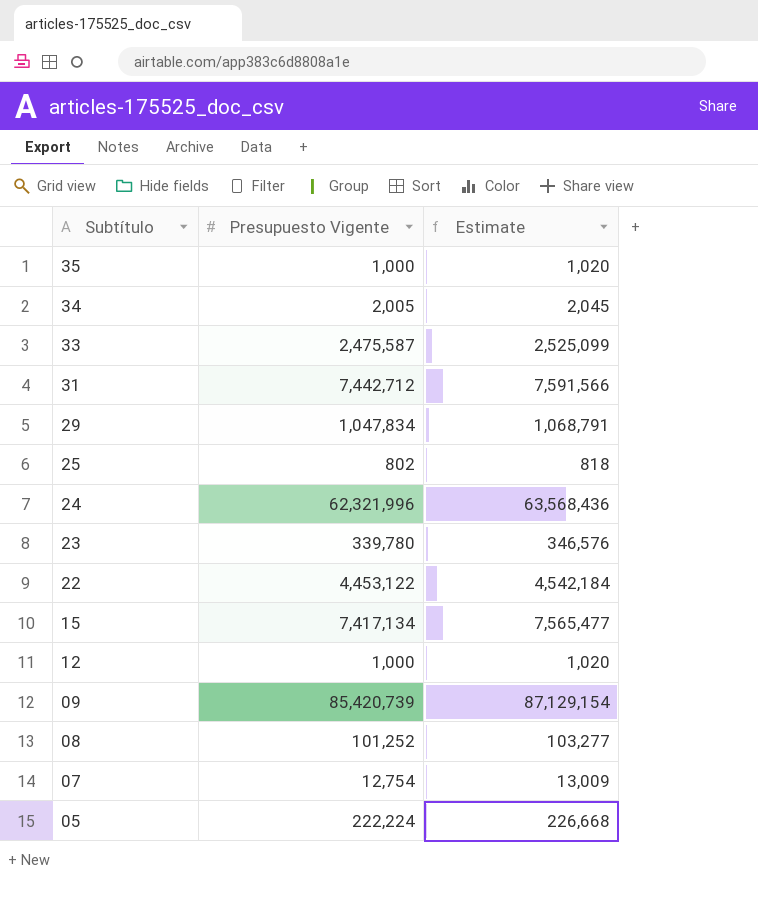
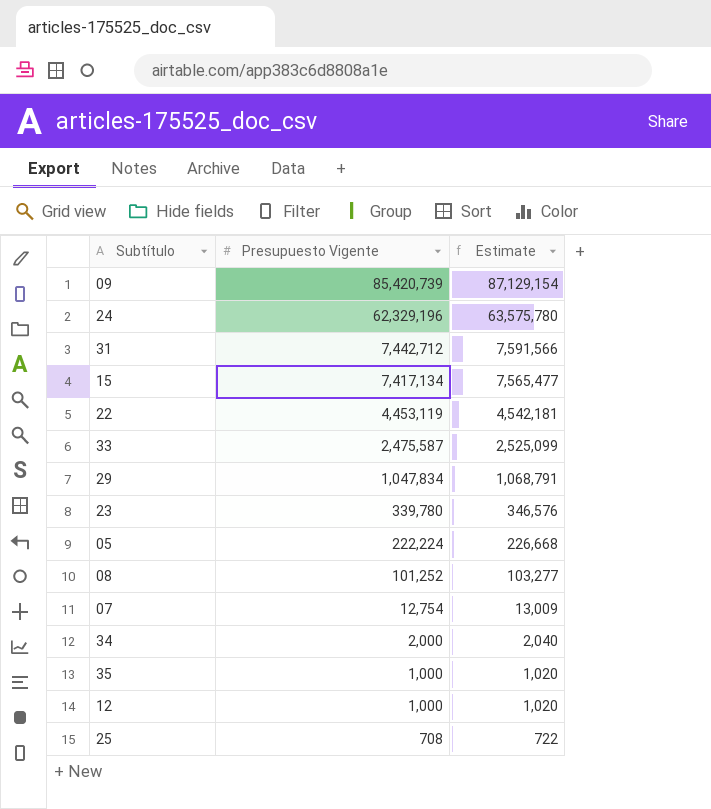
row order: Subtítulo descending -> Presupuesto Vigente descending
24 | Presupuesto Vigente: 62,321,996 -> 62,329,196
24 | Estimate: 63,568,436 -> 63,575,780
22 | Presupuesto Vigente: 4,453,122 -> 4,453,119
22 | Estimate: 4,542,184 -> 4,542,181
34 | Presupuesto Vigente: 2,005 -> 2,000
34 | Estimate: 2,045 -> 2,040
25 | Presupuesto Vigente: 802 -> 708
25 | Estimate: 818 -> 722

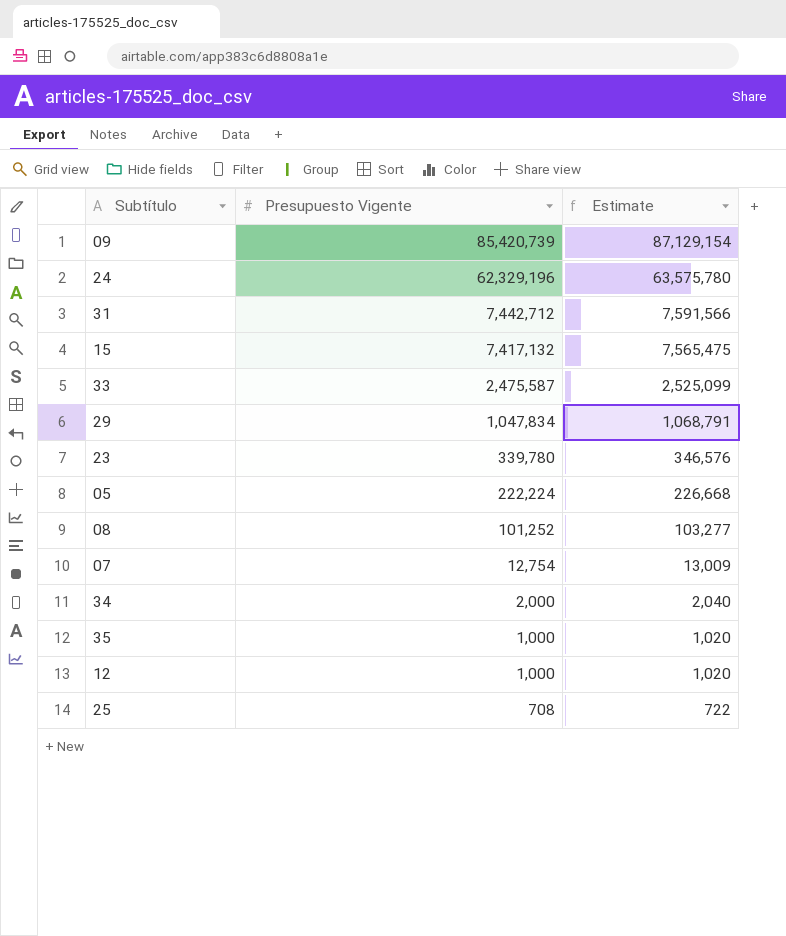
row 22: 4,453,119 | 4,542,181 -> none
15 | Presupuesto Vigente: 7,417,134 -> 7,417,132
15 | Estimate: 7,565,477 -> 7,565,475

